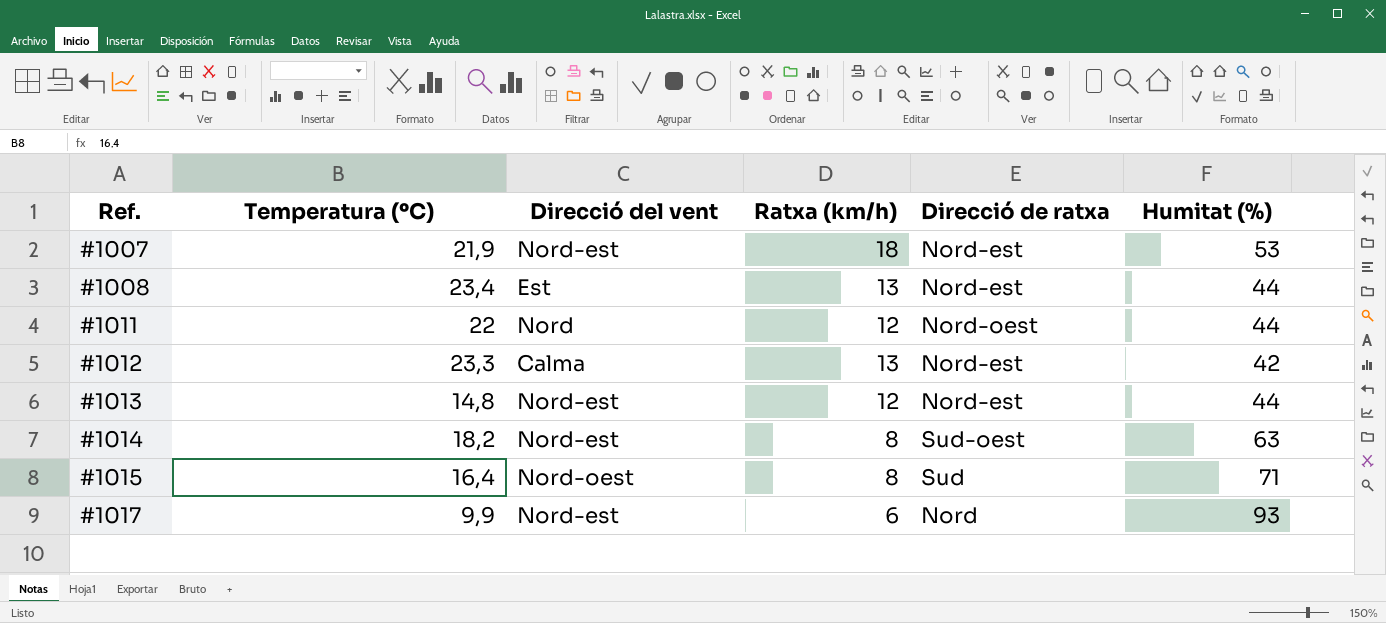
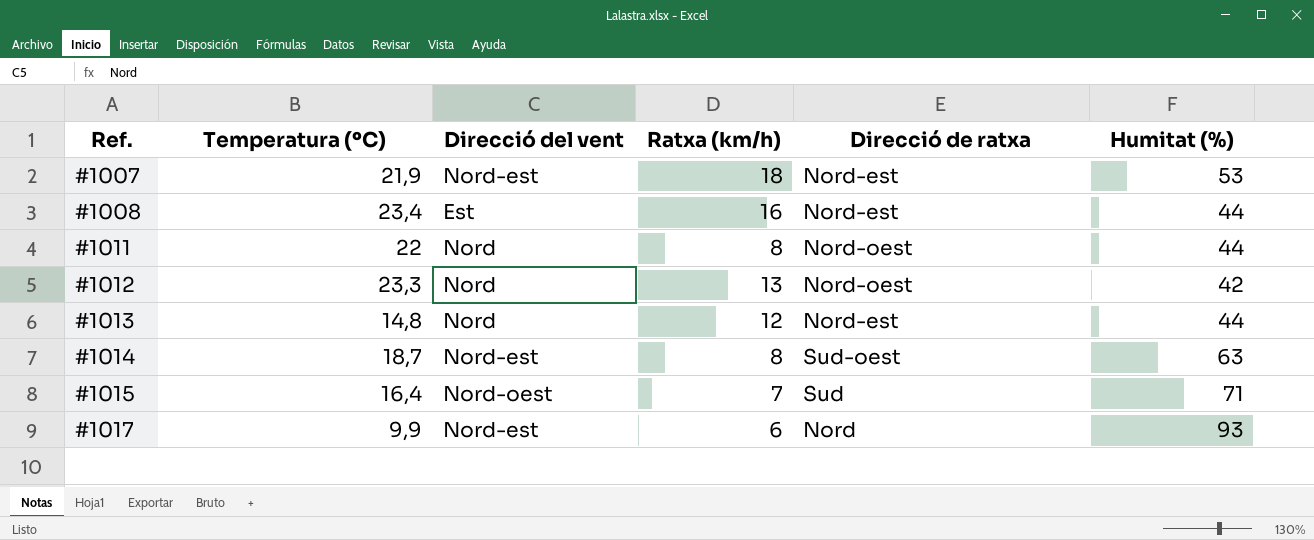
#1008 | Ratxa (km/h): 13 -> 16
#1011 | Ratxa (km/h): 12 -> 8
#1012 | Direcció del vent: Calma -> Nord
#1012 | Direcció de ratxa: Nord-est -> Nord-oest
#1013 | Direcció del vent: Nord-est -> Nord
#1014 | Temperatura (ºC): 18,2 -> 18,7
#1015 | Ratxa (km/h): 8 -> 7

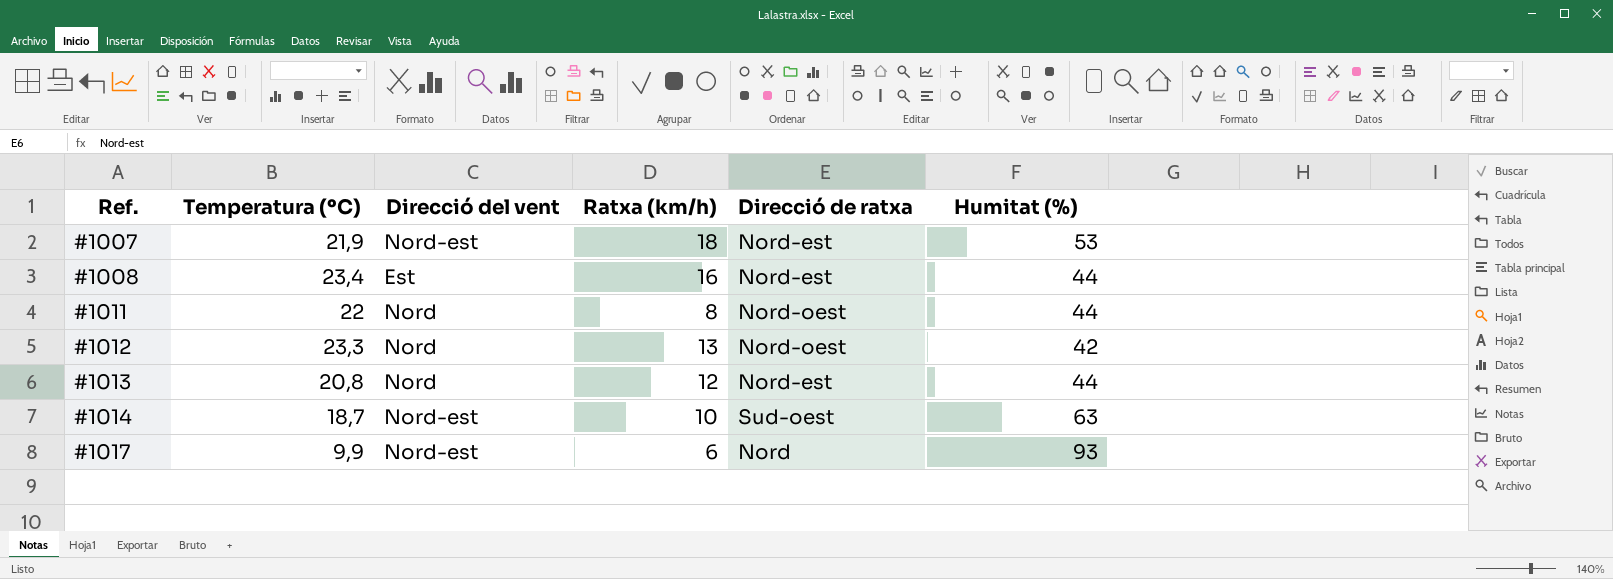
row #1015: 16,4 | Nord-oest | 7 | Sud | 71 -> none
#1013 | Temperatura (ºC): 14,8 -> 20,8
#1014 | Ratxa (km/h): 8 -> 10

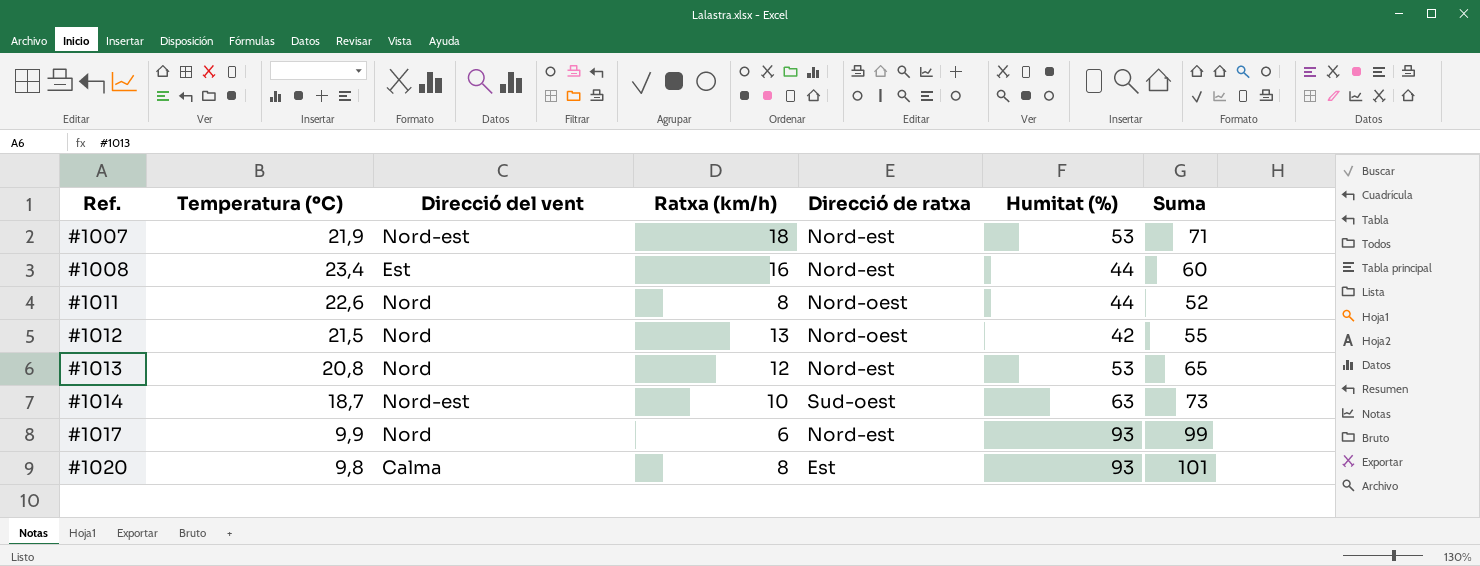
column Suma | formula: none -> [Ratxa (km/h)] + [Humitat (%)]
#1011 | Temperatura (ºC): 22 -> 22,6
#1012 | Temperatura (ºC): 23,3 -> 21,5
#1013 | Humitat (%): 44 -> 53
#1017 | Direcció del vent: Nord-est -> Nord
#1017 | Direcció de ratxa: Nord -> Nord-est
row #1020: none -> 9,8 | Calma | 8 | Est | 93 | 101

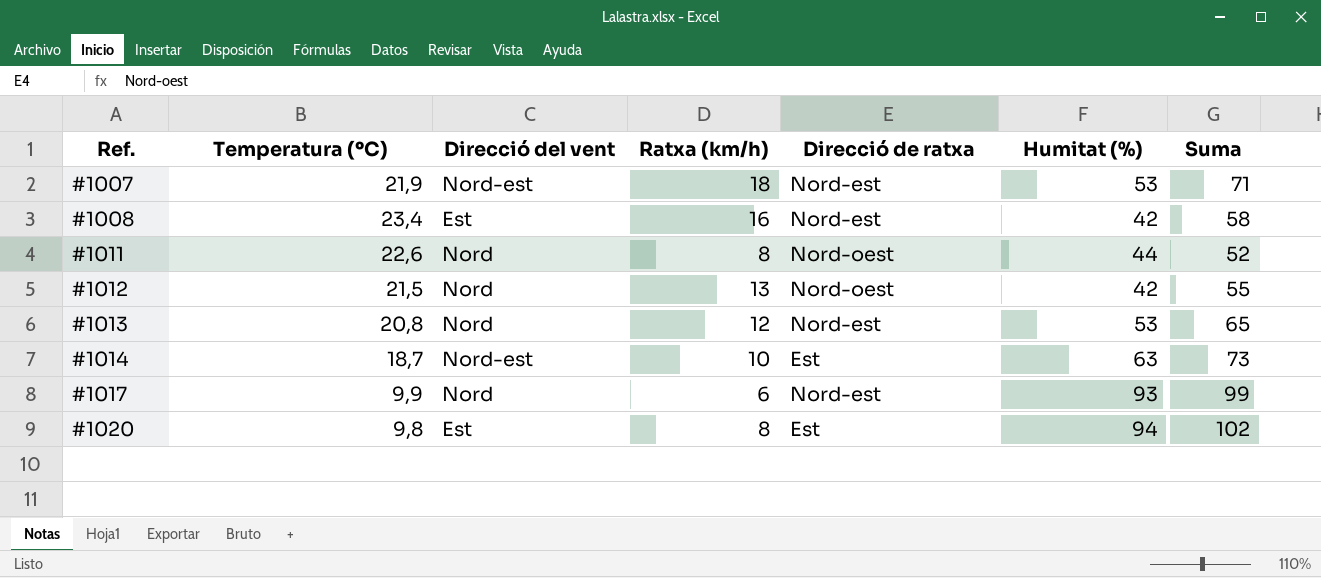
#1008 | Humitat (%): 44 -> 42
#1008 | Suma: 60 -> 58
#1014 | Direcció de ratxa: Sud-oest -> Est
#1020 | Direcció del vent: Calma -> Est
#1020 | Humitat (%): 93 -> 94
#1020 | Suma: 101 -> 102

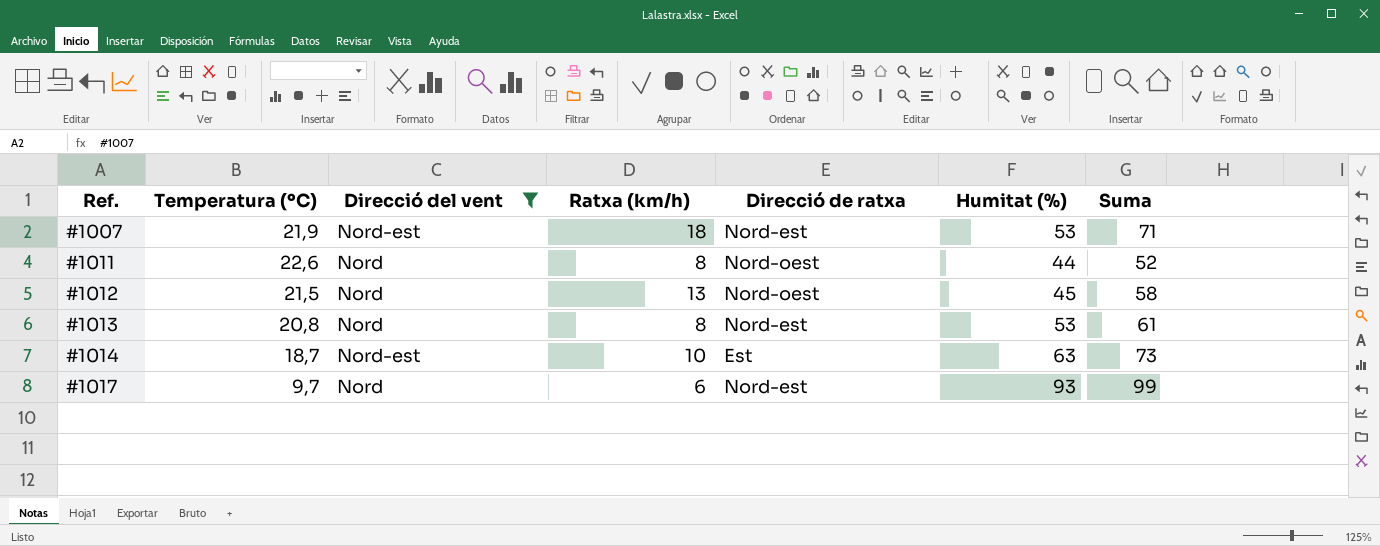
filter: none -> Direcció del vent != Est
#1012 | Humitat (%): 42 -> 45
#1012 | Suma: 55 -> 58
#1013 | Ratxa (km/h): 12 -> 8
#1013 | Suma: 65 -> 61
#1017 | Temperatura (ºC): 9,9 -> 9,7

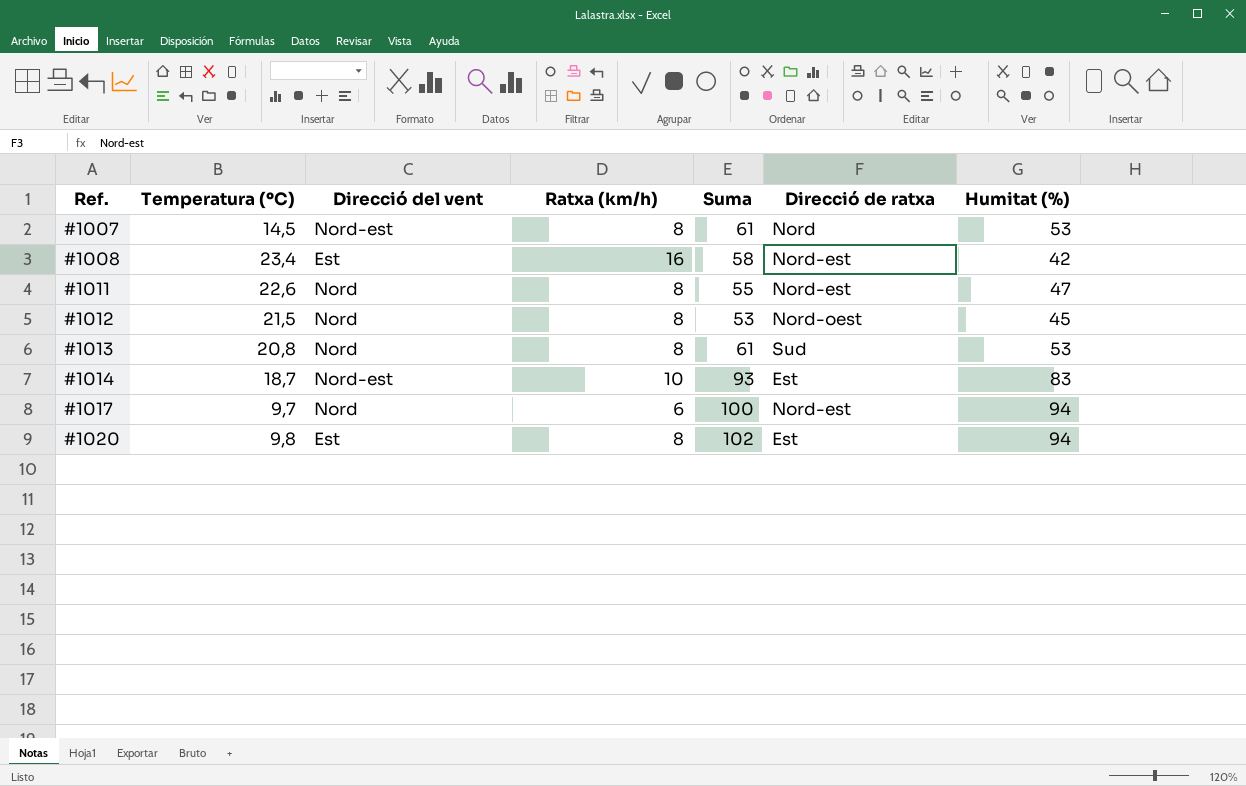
filter: Direcció del vent != Est -> none
column Suma | position: 7 -> 5
#1007 | Temperatura (ºC): 21,9 -> 14,5
#1007 | Ratxa (km/h): 18 -> 8
#1007 | Suma: 71 -> 61
#1007 | Direcció de ratxa: Nord-est -> Nord
#1011 | Suma: 52 -> 55
#1011 | Direcció de ratxa: Nord-oest -> Nord-est
#1011 | Humitat (%): 44 -> 47
#1012 | Ratxa (km/h): 13 -> 8
#1012 | Suma: 58 -> 53
#1013 | Direcció de ratxa: Nord-est -> Sud
#1014 | Suma: 73 -> 93
#1014 | Humitat (%): 63 -> 83
#1017 | Suma: 99 -> 100
#1017 | Humitat (%): 93 -> 94

